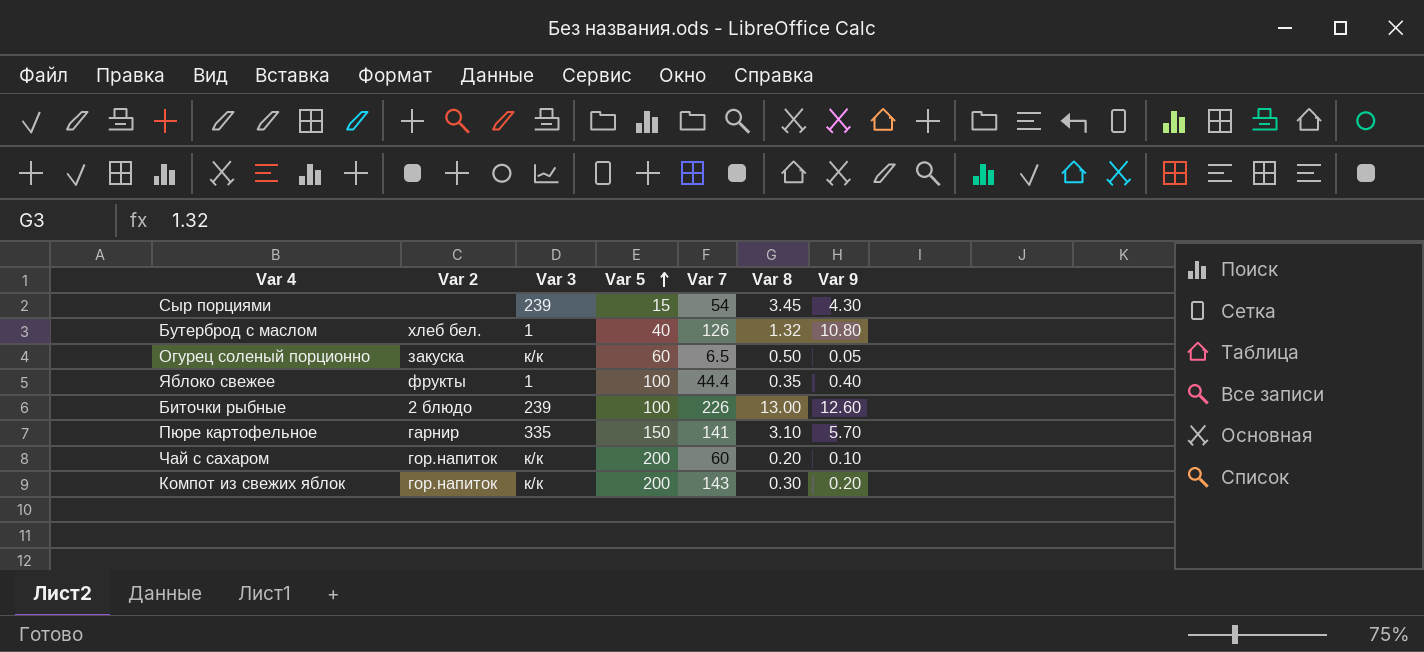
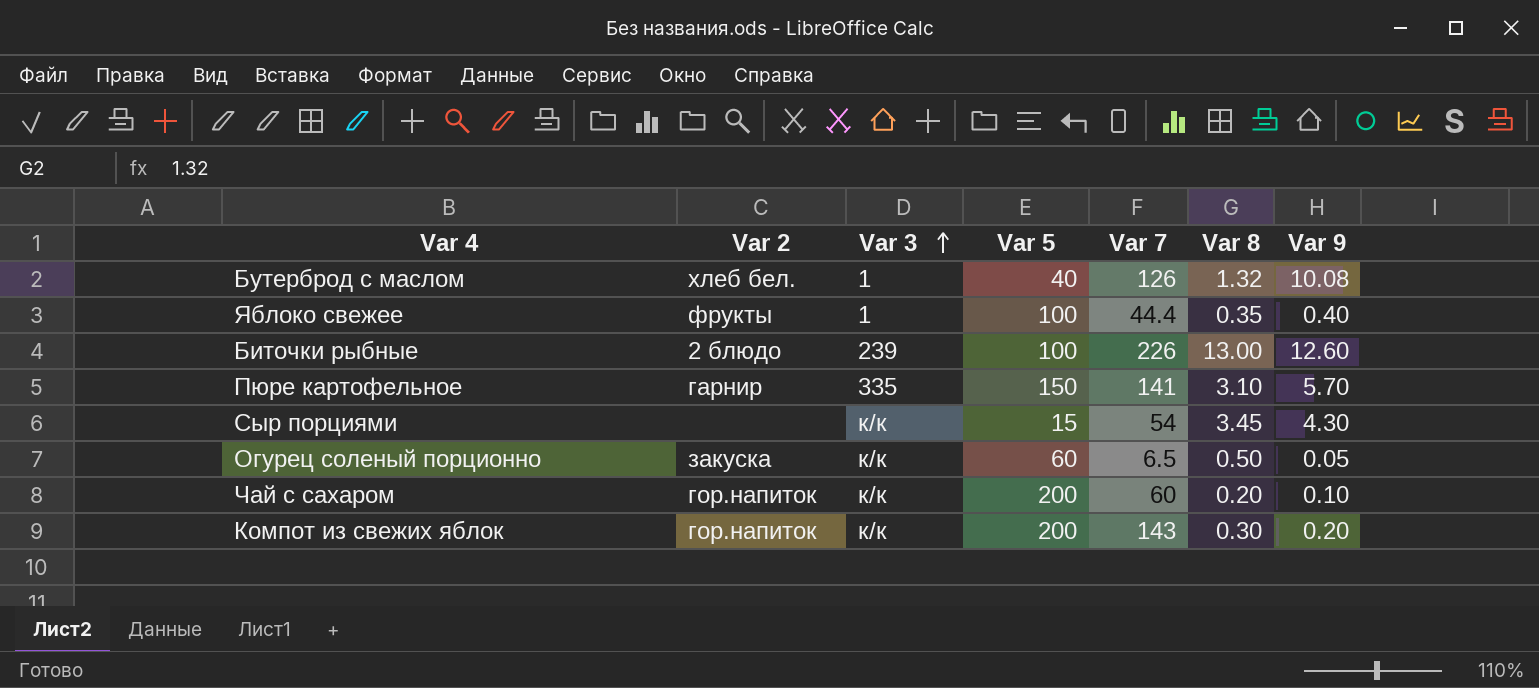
row order: Var 5 ascending -> Var 3 ascending
Бутерброд с маслом | Var 9: 10.80 -> 10.08
Сыр порциями | Var 3: 239 -> к/к

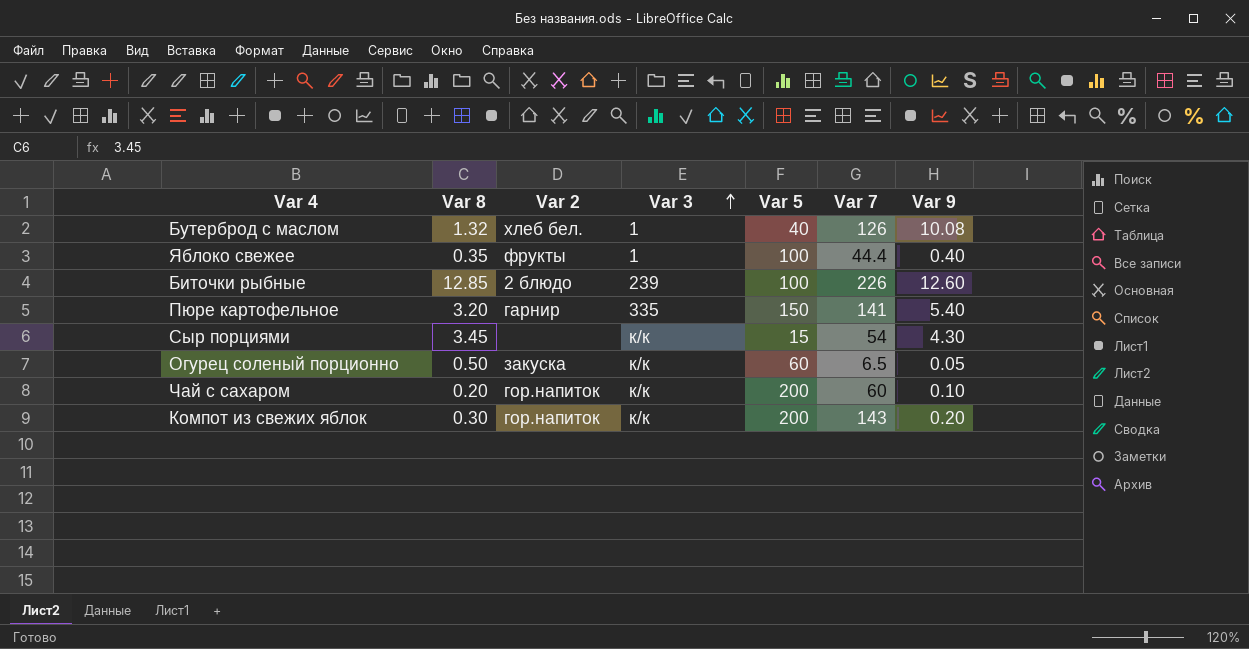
column Var 8 | position: 6 -> 2
Биточки рыбные | Var 8: 13.00 -> 12.85
Пюре картофельное | Var 8: 3.10 -> 3.20
Пюре картофельное | Var 9: 5.70 -> 5.40

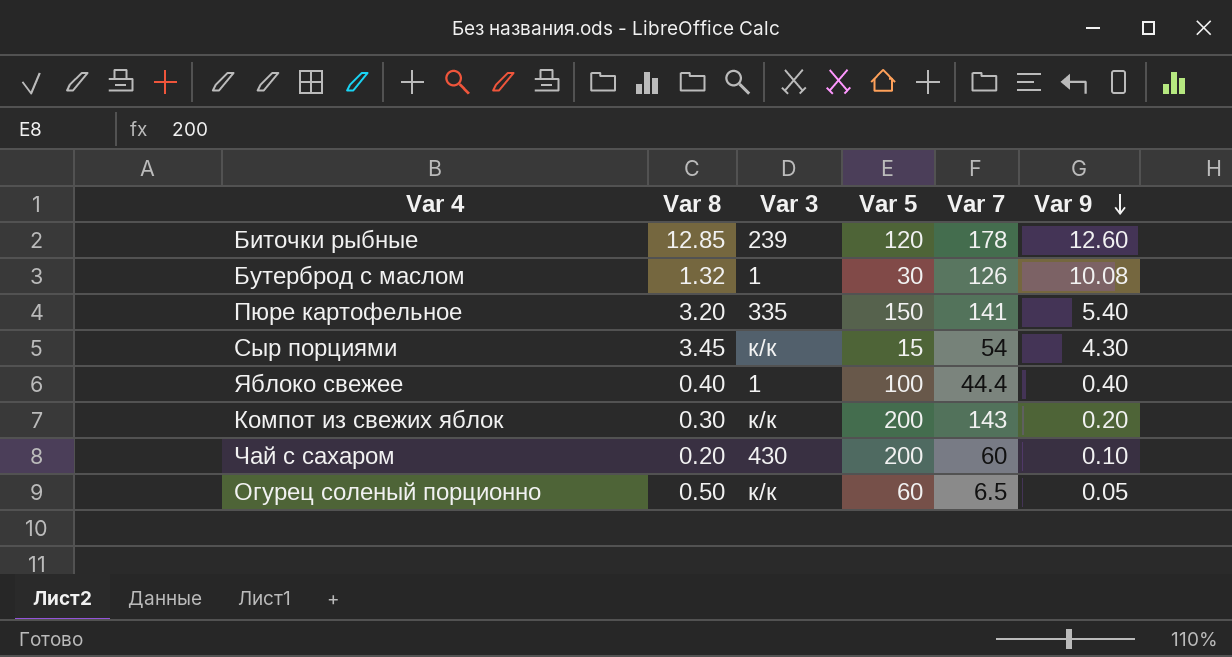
row order: Var 3 ascending -> Var 9 descending
column Var 2 | position: 3 -> none
Биточки рыбные | Var 5: 100 -> 120
Биточки рыбные | Var 7: 226 -> 178
Бутерброд с маслом | Var 5: 40 -> 30
Яблоко свежее | Var 8: 0.35 -> 0.40
Чай с сахаром | Var 3: к/к -> 430

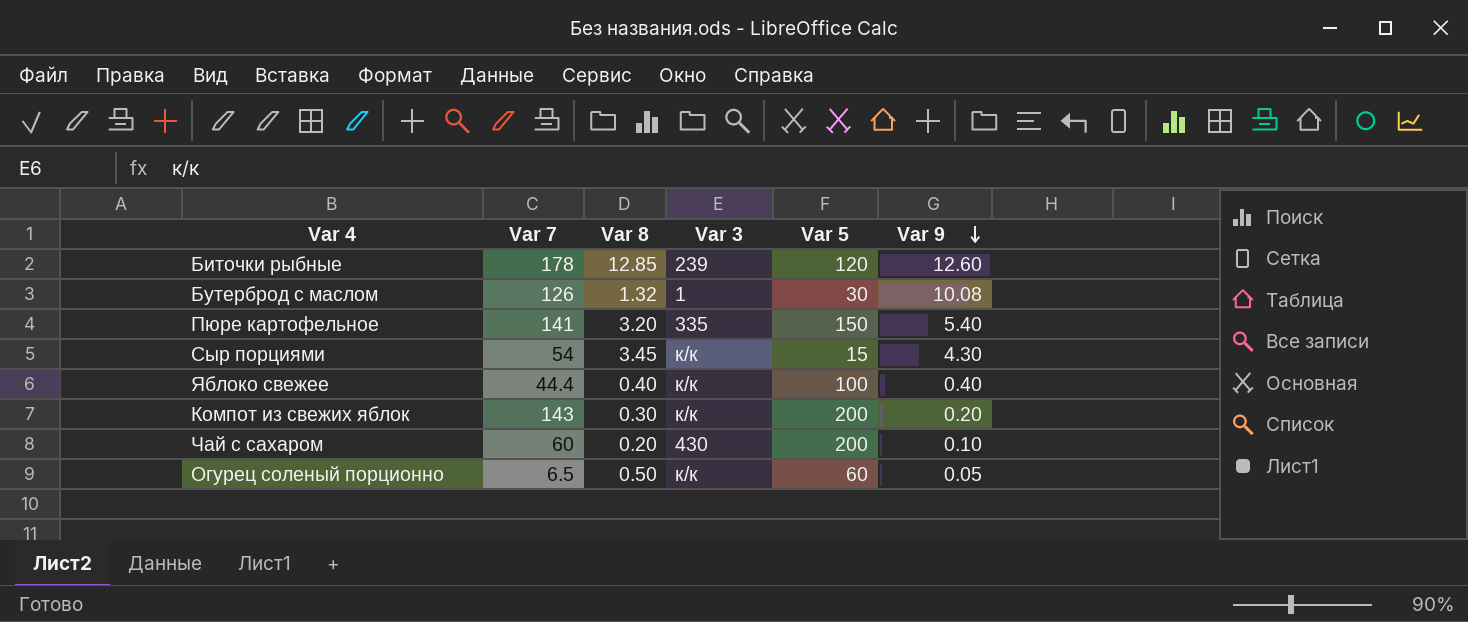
column Var 7 | position: 5 -> 2
Яблоко свежее | Var 3: 1 -> к/к

